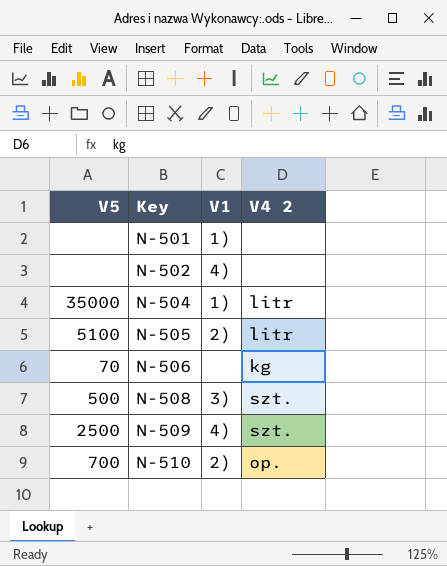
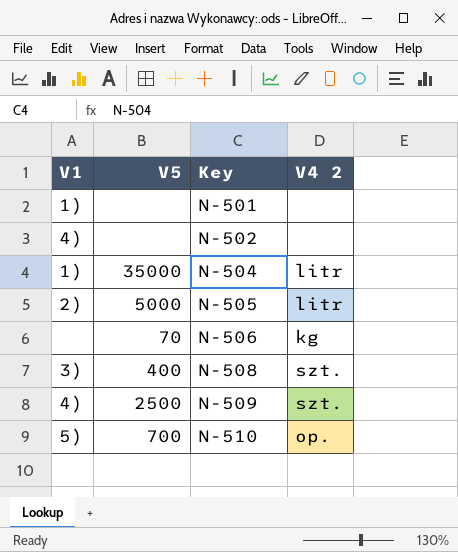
column V1 | position: 3 -> 1
N-505 | V5: 5100 -> 5000
N-508 | V5: 500 -> 400
N-510 | V1: 2) -> 5)

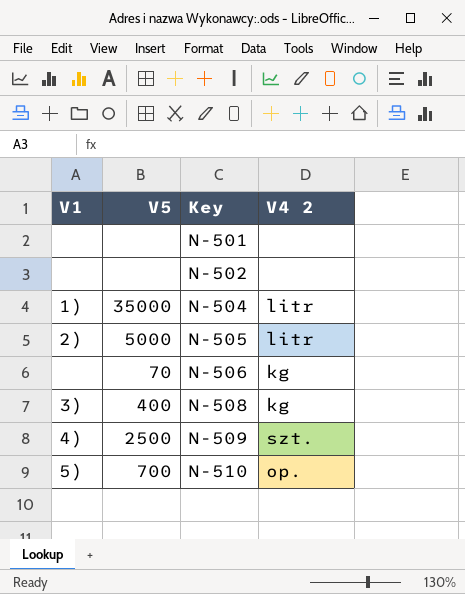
N-501 | V1: 1) -> none
N-502 | V1: 4) -> none
N-508 | V4 2: szt. -> kg

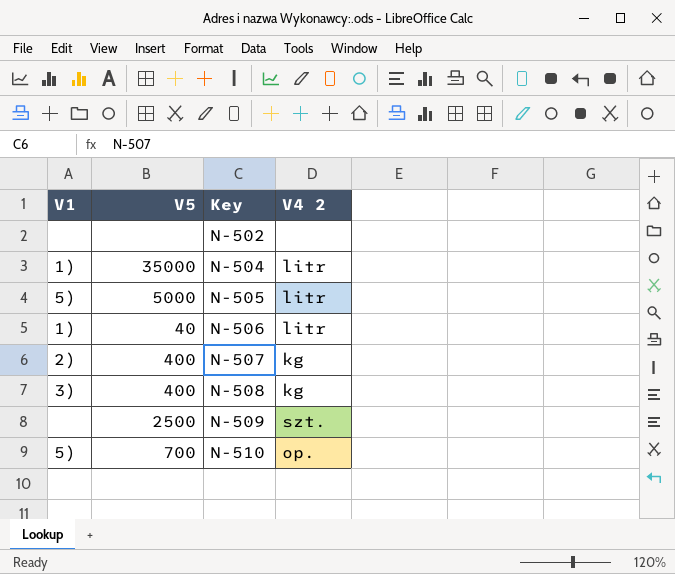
row N-501: none | none | none -> none
N-505 | V1: 2) -> 5)
N-506 | V1: none -> 1)
N-506 | V5: 70 -> 40
N-506 | V4 2: kg -> litr
row N-507: none -> 2) | 400 | kg
N-509 | V1: 4) -> none

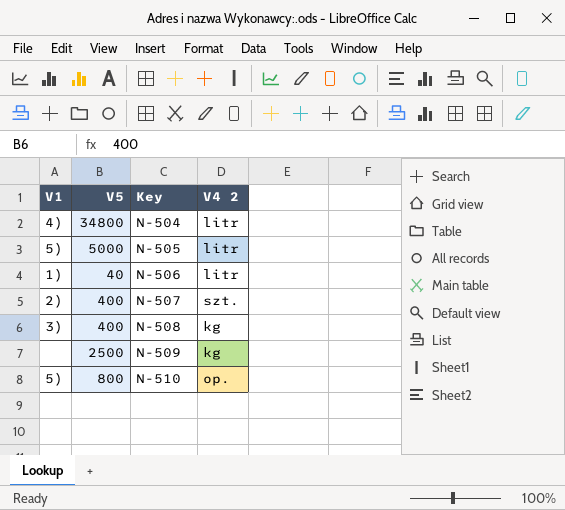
row N-502: none | none | none -> none
N-504 | V1: 1) -> 4)
N-504 | V5: 35000 -> 34800
N-507 | V4 2: kg -> szt.
N-509 | V4 2: szt. -> kg
N-510 | V5: 700 -> 800

